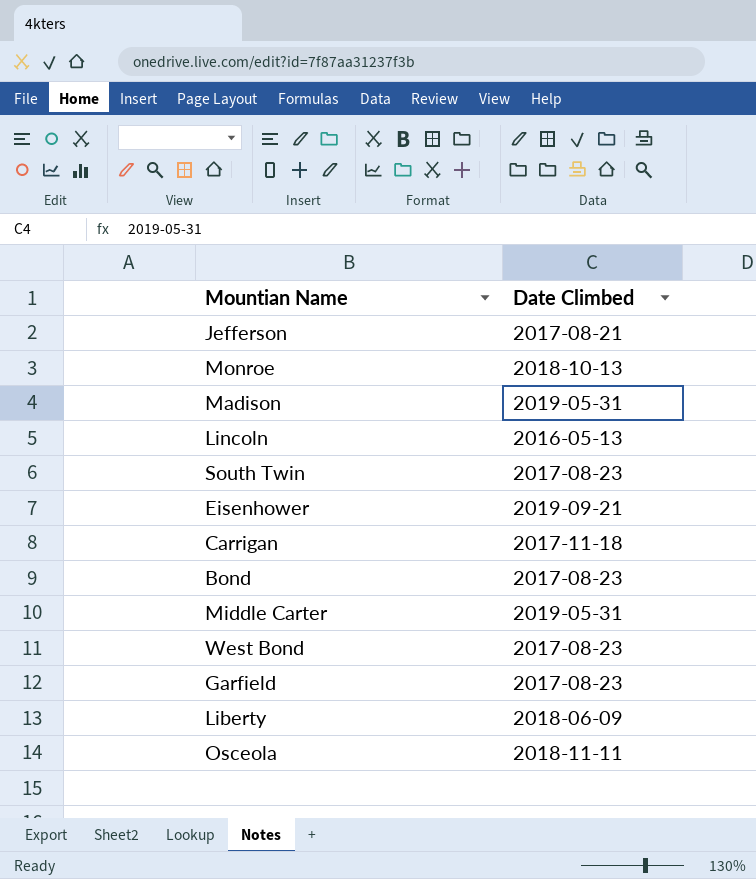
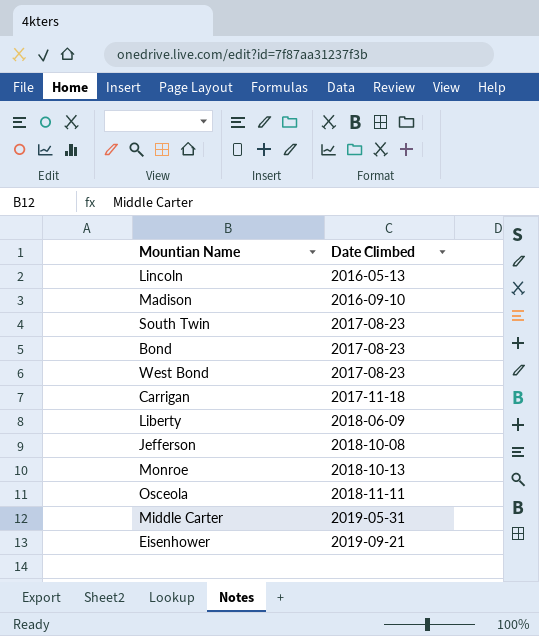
row order: none -> Date Climbed ascending
row Garfield: 2017-08-23 -> none
Madison | Date Climbed: 2019-05-31 -> 2016-09-10
Jefferson | Date Climbed: 2017-08-21 -> 2018-10-08

